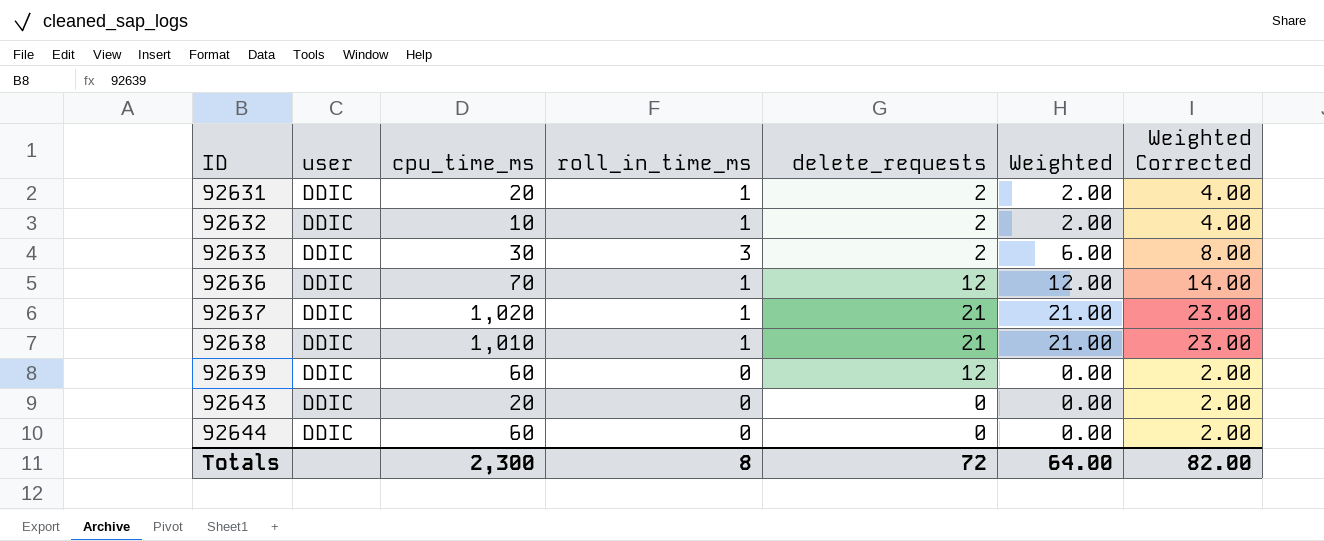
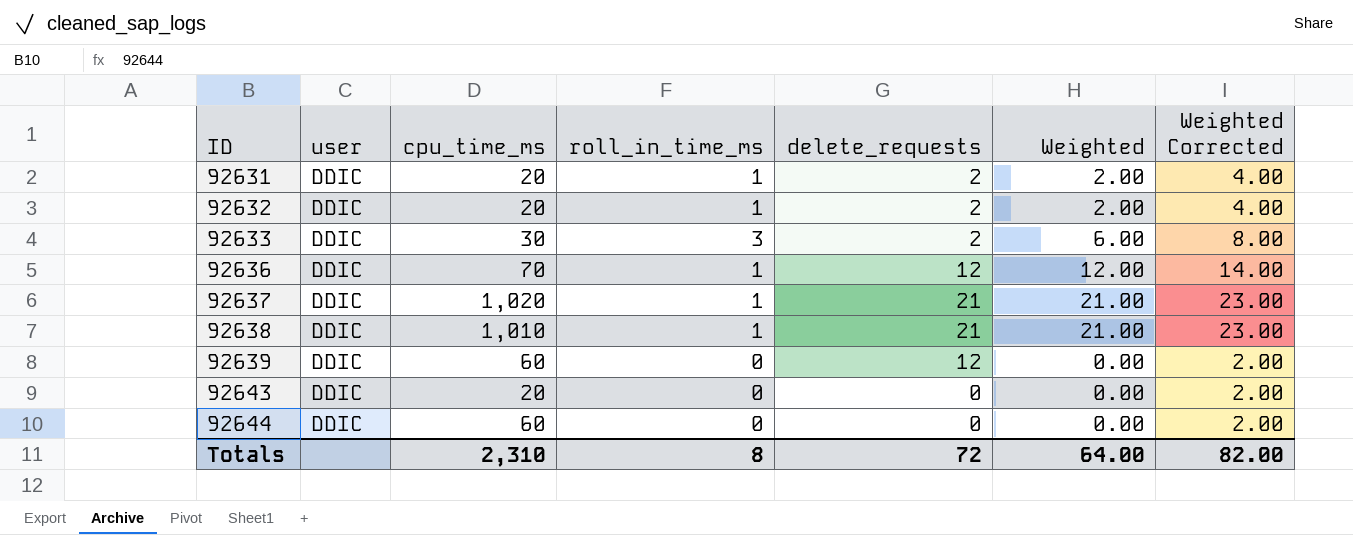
92632 | cpu_time_ms: 10 -> 20
Totals | cpu_time_ms: 2,300 -> 2,310

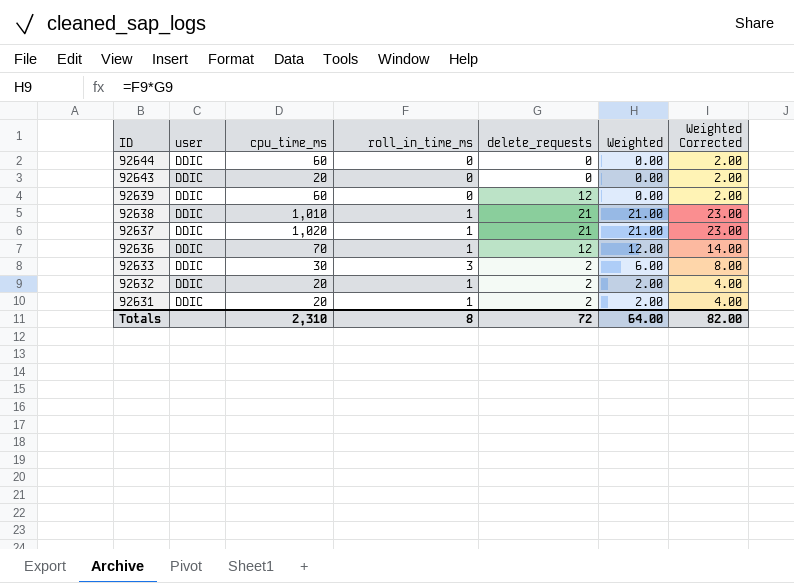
row order: ID ascending -> ID descending

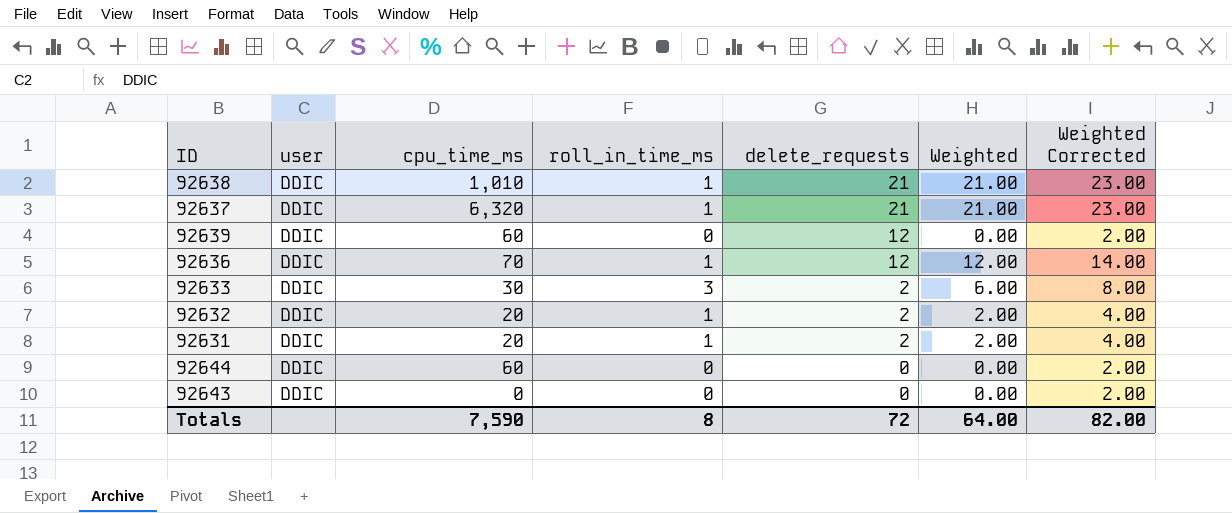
row order: ID descending -> delete_requests descending
92637 | cpu_time_ms: 1,020 -> 6,320
92643 | cpu_time_ms: 20 -> 0
Totals | cpu_time_ms: 2,310 -> 7,590

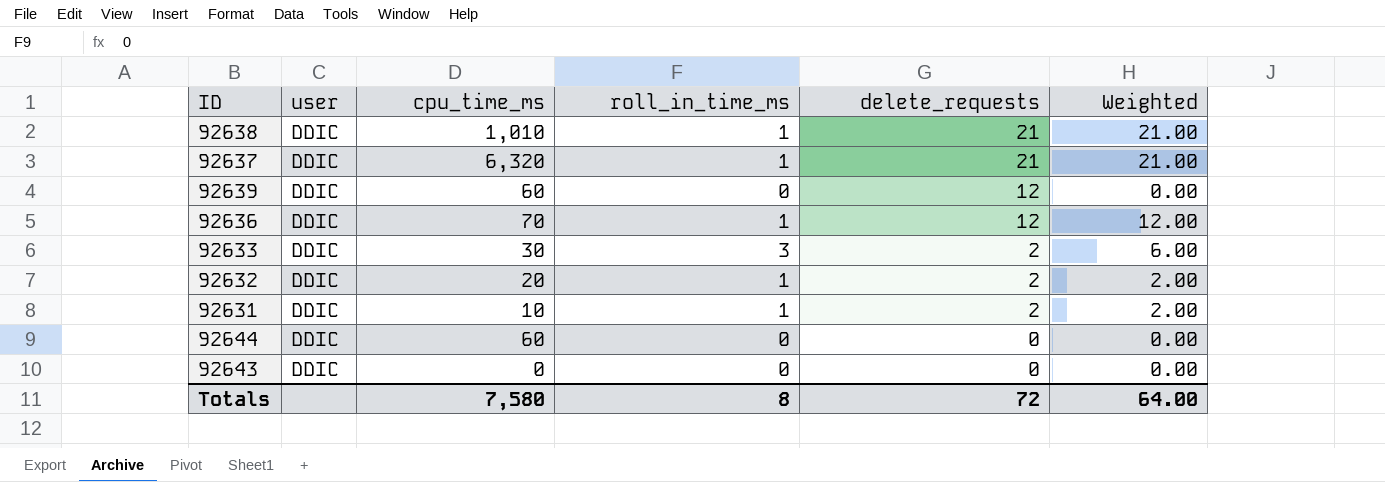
column Weighted Corrected | formula: [Weighted] + 2 -> none
92631 | cpu_time_ms: 20 -> 10
Totals | cpu_time_ms: 7,590 -> 7,580

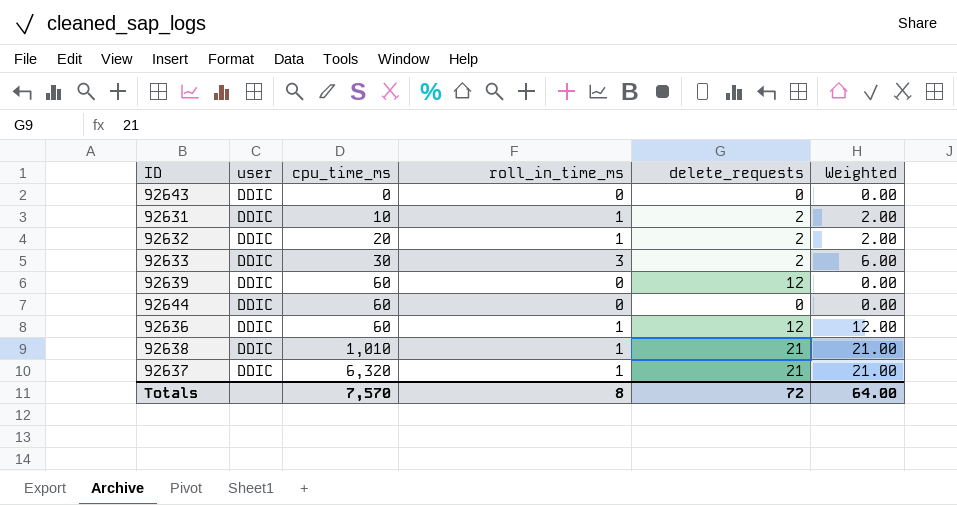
row order: delete_requests descending -> cpu_time_ms ascending
92636 | cpu_time_ms: 70 -> 60
Totals | cpu_time_ms: 7,580 -> 7,570

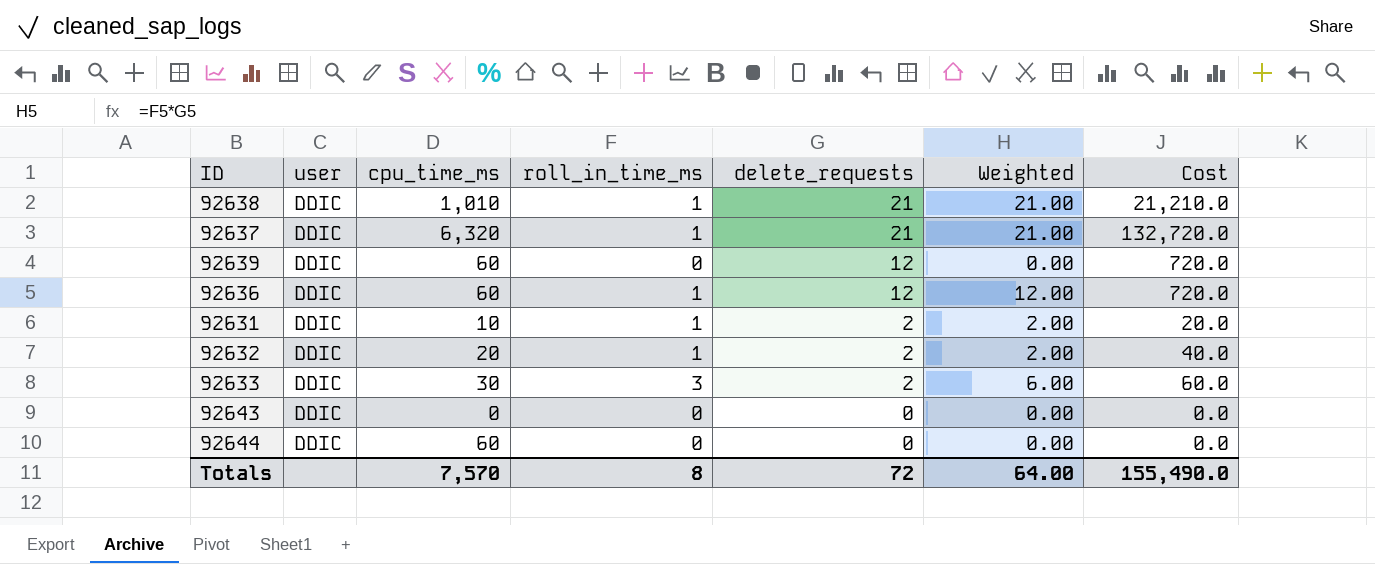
row order: cpu_time_ms ascending -> delete_requests descending
column Cost | formula: none -> [cpu_time_ms] * [delete_requests]

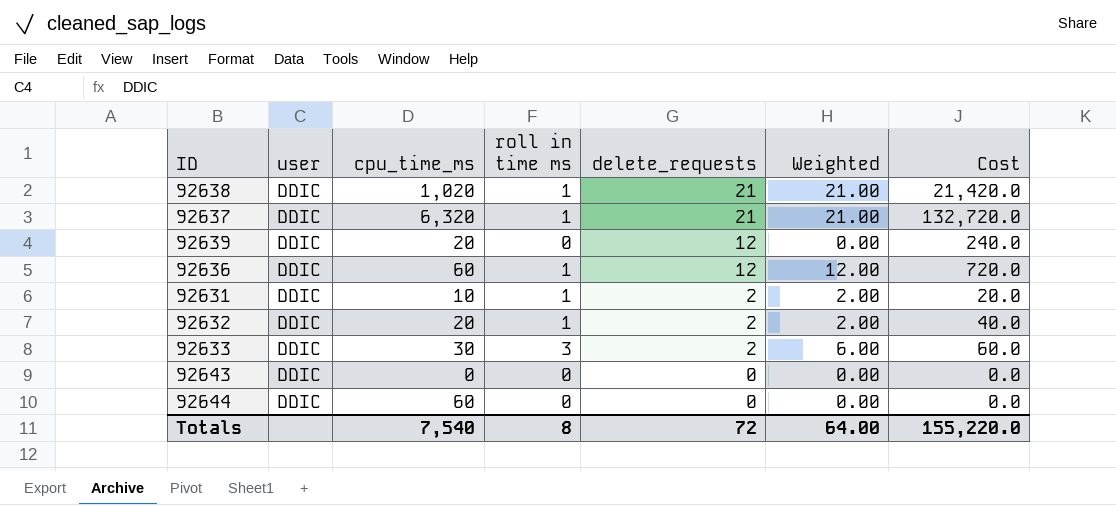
column name: roll_in_time_ms -> roll in time ms
92638 | cpu_time_ms: 1,010 -> 1,020
92638 | Cost: 21,210.0 -> 21,420.0
92639 | cpu_time_ms: 60 -> 20
92639 | Cost: 720.0 -> 240.0
Totals | cpu_time_ms: 7,570 -> 7,540
Totals | Cost: 155,490.0 -> 155,220.0

